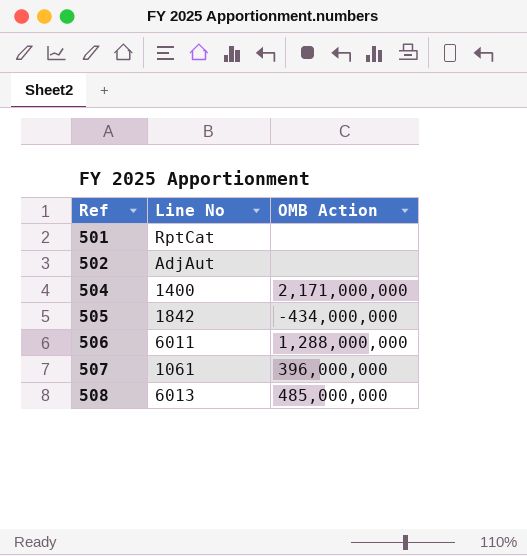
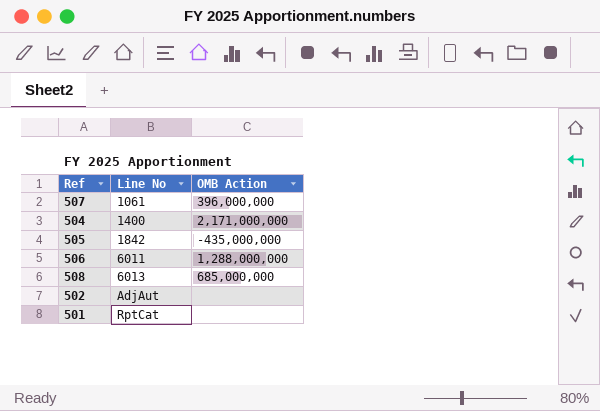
row order: Ref ascending -> Line No ascending
505 | OMB Action: -434,000,000 -> -435,000,000
508 | OMB Action: 485,000,000 -> 685,000,000

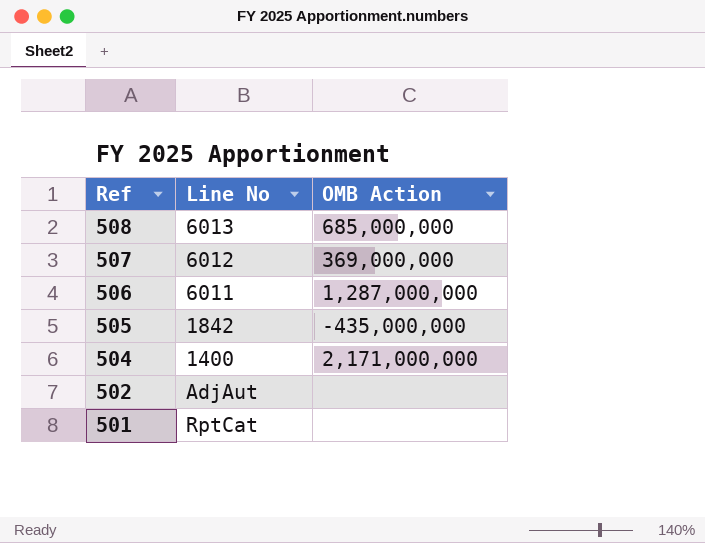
row order: Line No ascending -> Ref descending
507 | Line No: 1061 -> 6012
507 | OMB Action: 396,000,000 -> 369,000,000
506 | OMB Action: 1,288,000,000 -> 1,287,000,000

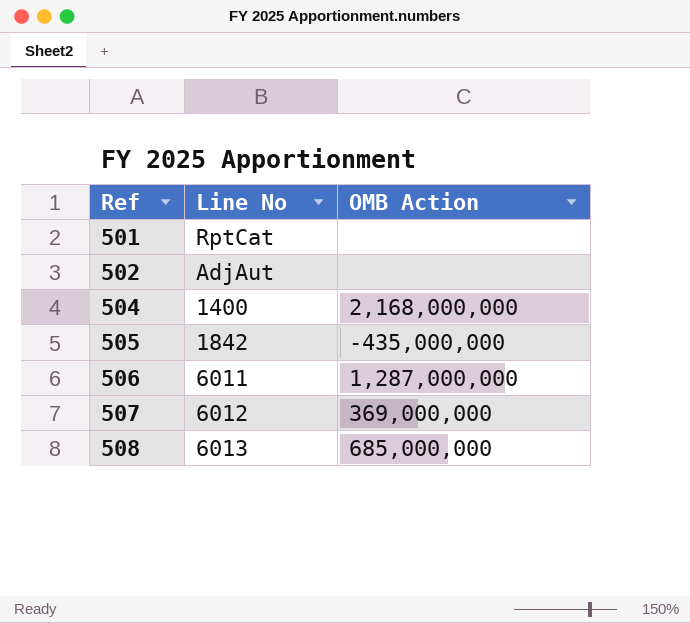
row order: Ref descending -> Ref ascending
504 | OMB Action: 2,171,000,000 -> 2,168,000,000

